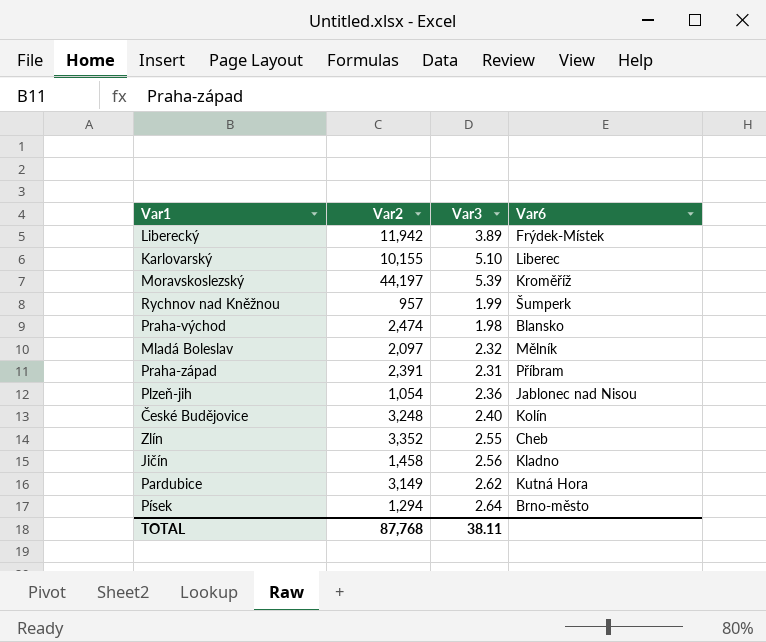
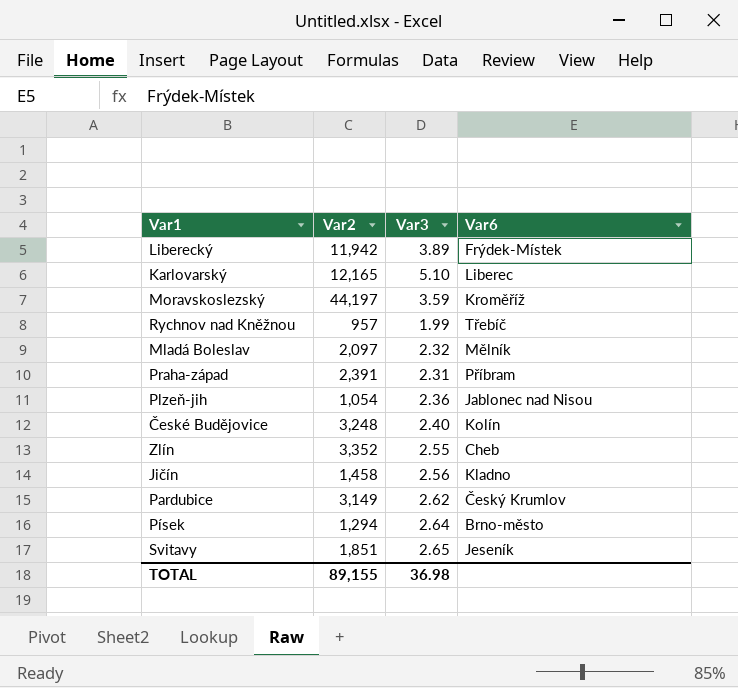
row Praha-východ: 2,474 | 1.98 | Blansko -> none
Karlovarský | Var2: 10,155 -> 12,165
Moravskoslezský | Var3: 5.39 -> 3.59
Rychnov nad Kněžnou | Var6: Šumperk -> Třebíč
Pardubice | Var6: Kutná Hora -> Český Krumlov
row Svitavy: none -> 1,851 | 2.65 | Jeseník
TOTAL | Var2: 87,768 -> 89,155
TOTAL | Var3: 38.11 -> 36.98

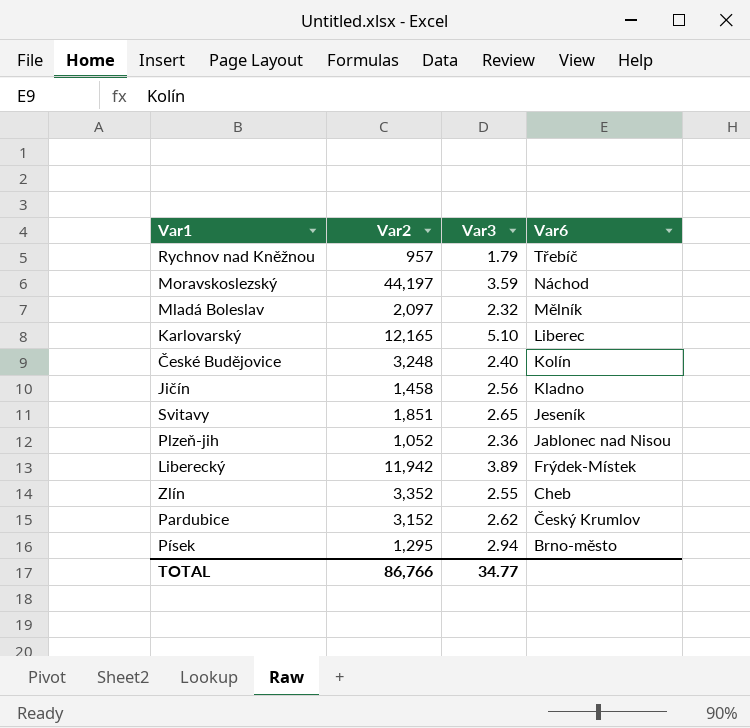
row order: none -> Var6 descending
row Praha-západ: 2,391 | 2.31 | Příbram -> none
Rychnov nad Kněžnou | Var3: 1.99 -> 1.79
Moravskoslezský | Var6: Kroměříž -> Náchod
Plzeň-jih | Var2: 1,054 -> 1,052
Pardubice | Var2: 3,149 -> 3,152
Písek | Var2: 1,294 -> 1,295
Písek | Var3: 2.64 -> 2.94
TOTAL | Var2: 89,155 -> 86,766
TOTAL | Var3: 36.98 -> 34.77

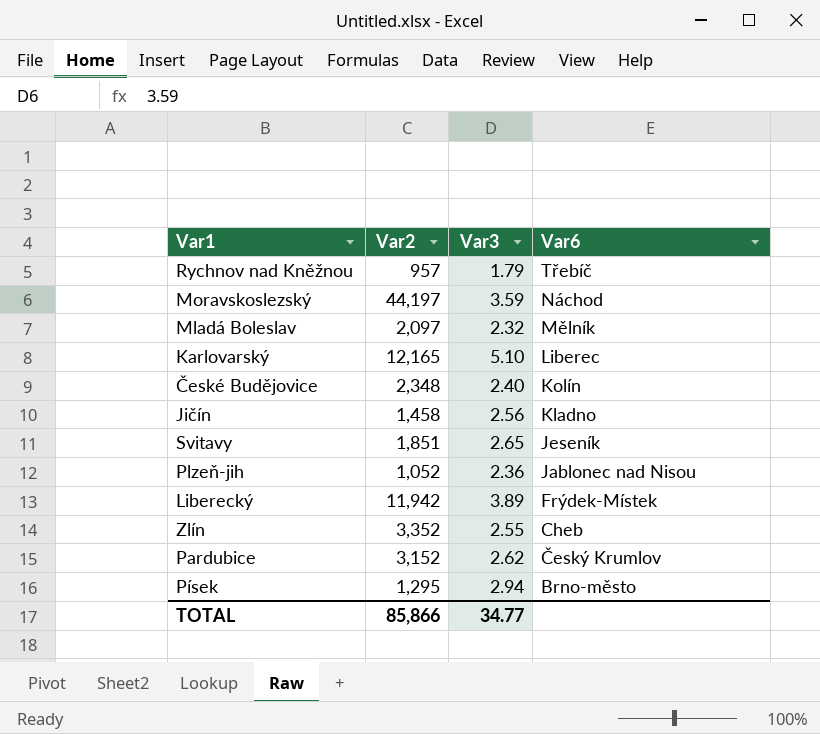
České Budějovice | Var2: 3,248 -> 2,348
TOTAL | Var2: 86,766 -> 85,866

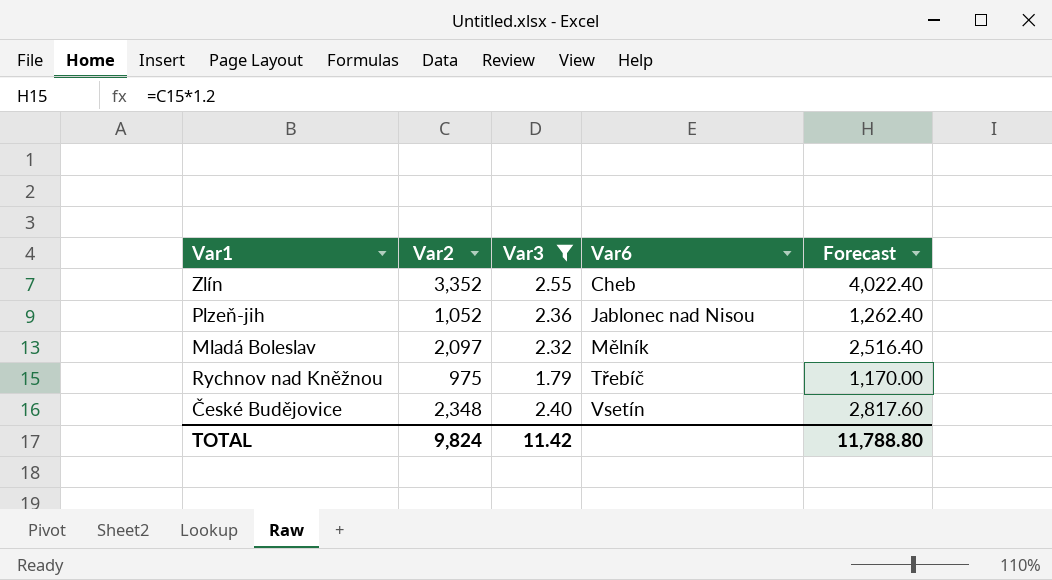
filter: none -> Var3 <= 2.55
row order: Var6 descending -> Var6 ascending
column Forecast | formula: none -> [Var2] * 1.2
Rychnov nad Kněžnou | Var2: 957 -> 975
České Budějovice | Var6: Kolín -> Vsetín
TOTAL | Var2: 85,866 -> 9,824
TOTAL | Var3: 34.77 -> 11.42

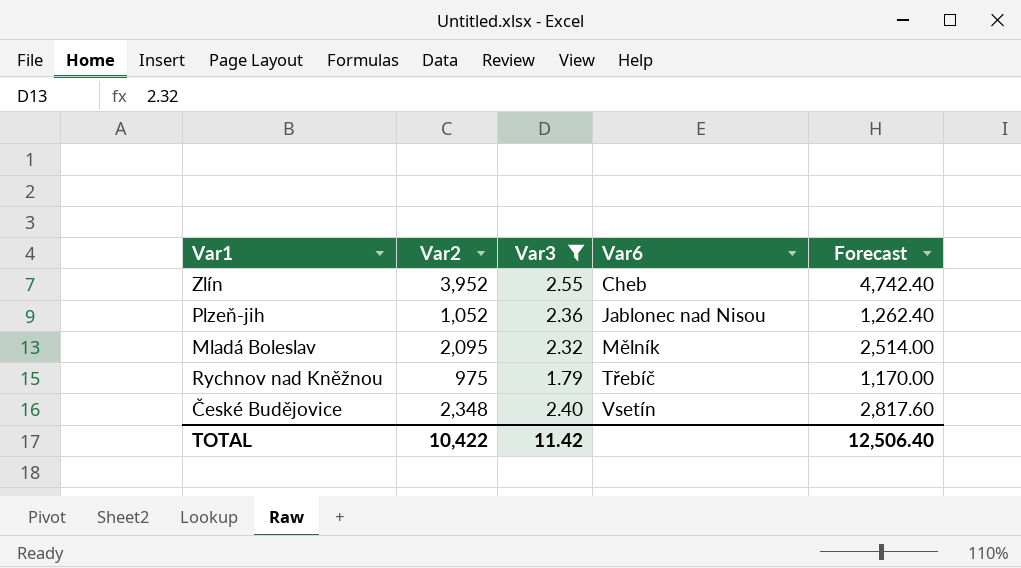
Zlín | Var2: 3,352 -> 3,952
Zlín | Forecast: 4,022.40 -> 4,742.40
Mladá Boleslav | Var2: 2,097 -> 2,095
Mladá Boleslav | Forecast: 2,516.40 -> 2,514.00
TOTAL | Var2: 9,824 -> 10,422
TOTAL | Forecast: 11,788.80 -> 12,506.40

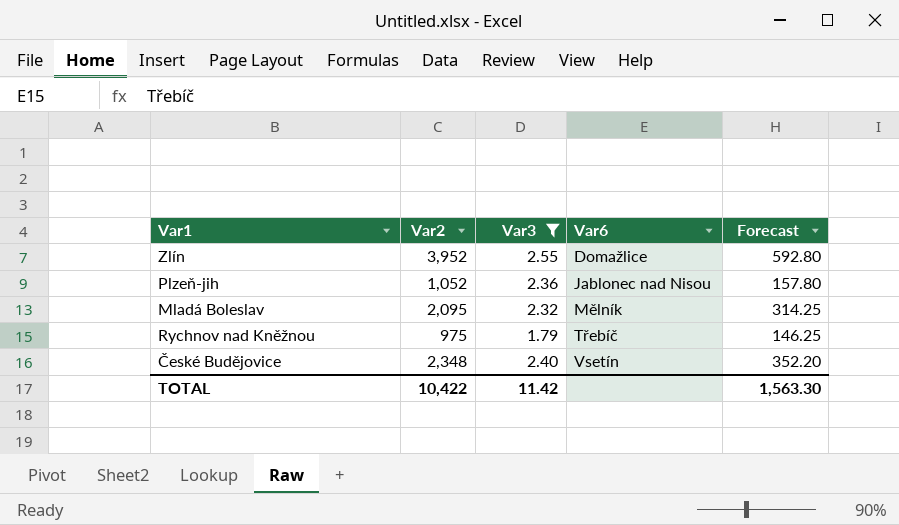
column Forecast | formula: [Var2] * 1.2 -> [Var2] * 0.15
Zlín | Var6: Cheb -> Domažlice
TOTAL | Forecast: 12,506.40 -> 1,563.30

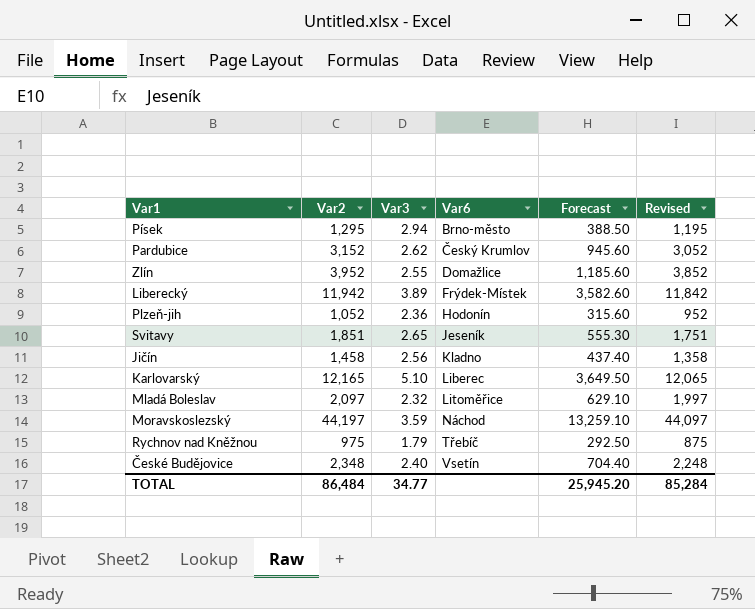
filter: Var3 <= 2.55 -> none
column Forecast | formula: [Var2] * 0.15 -> [Var2] * 0.3
column Revised | formula: none -> [Var2] - 100
Plzeň-jih | Var6: Jablonec nad Nisou -> Hodonín
Mladá Boleslav | Var2: 2,095 -> 2,097
Mladá Boleslav | Var6: Mělník -> Litoměřice
TOTAL | Var2: 10,422 -> 86,484
TOTAL | Var3: 11.42 -> 34.77
TOTAL | Forecast: 1,563.30 -> 25,945.20

